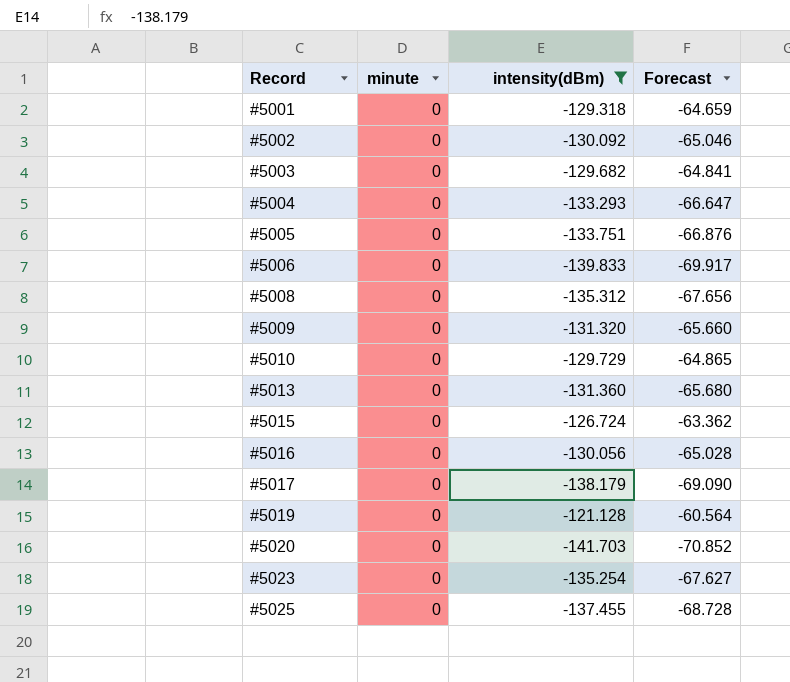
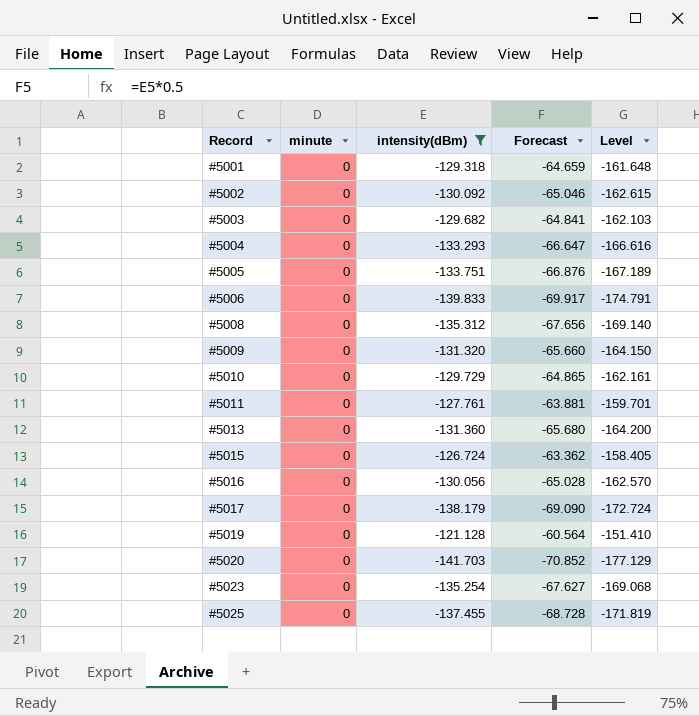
column Level | formula: none -> [intensity(dBm)] * 1.25
row #5011: none -> 0 | -127.761 | -63.881 | -159.701

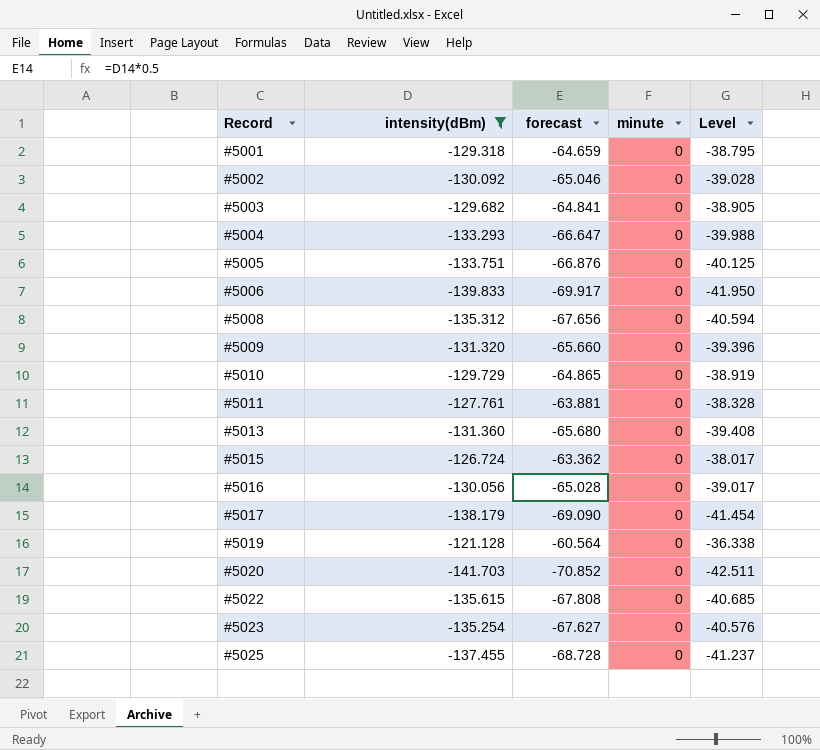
column name: Forecast -> forecast
column minute | position: 2 -> 4
column Level | formula: [intensity(dBm)] * 1.25 -> [intensity(dBm)] * 0.3
row #5022: none -> -135.615 | -67.808 | 0 | -40.685

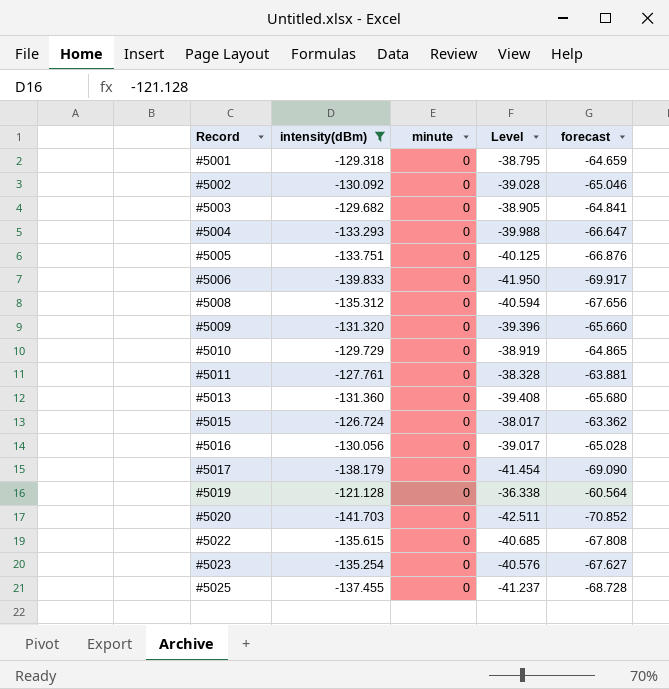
column forecast | position: 3 -> 5

